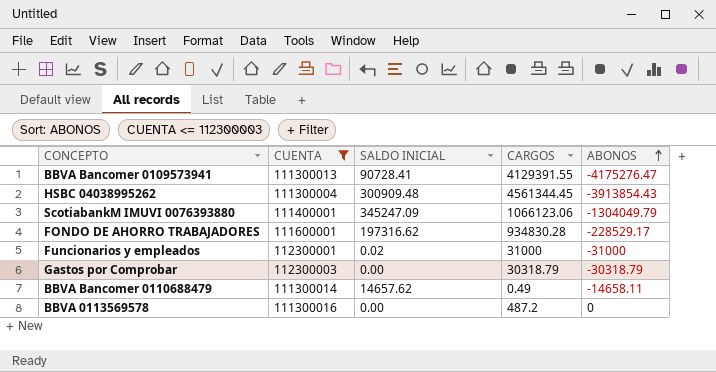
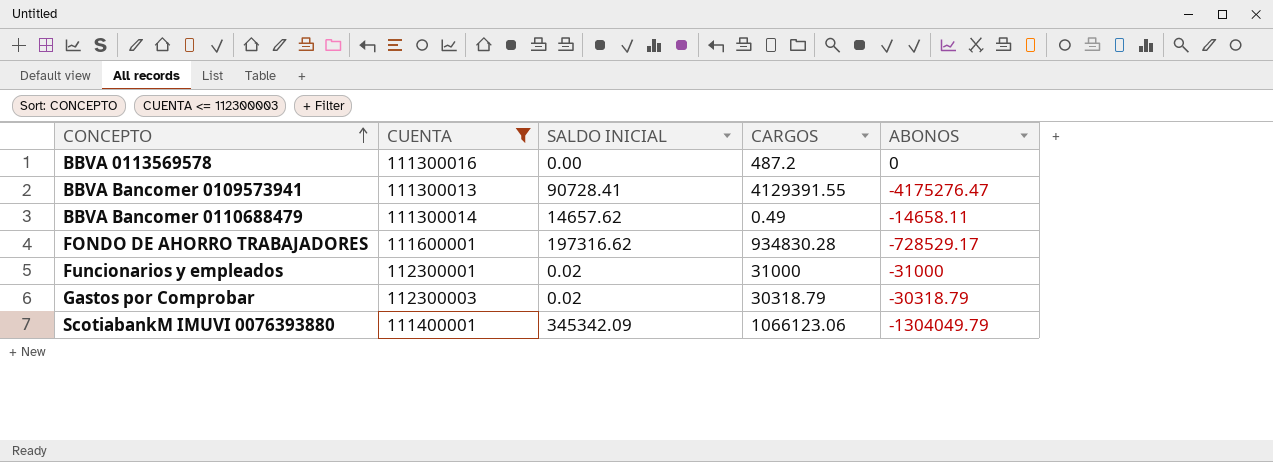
row order: ABONOS ascending -> CONCEPTO ascending
row HSBC 04038995262: 111300004 | 300909.48 | 4561344.45 | -3913854.43 -> none
FONDO DE AHORRO TRABAJADORES | ABONOS: -228529.17 -> -728529.17
Gastos por Comprobar | SALDO INICIAL: 0.00 -> 0.02
ScotiabankM IMUVI 0076393880 | SALDO INICIAL: 345247.09 -> 345342.09

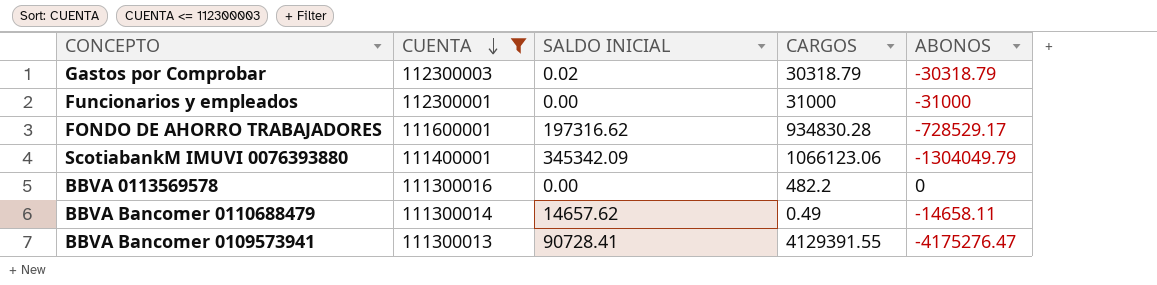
row order: CONCEPTO ascending -> CUENTA descending
Funcionarios y empleados | SALDO INICIAL: 0.02 -> 0.00
BBVA 0113569578 | CARGOS: 487.2 -> 482.2

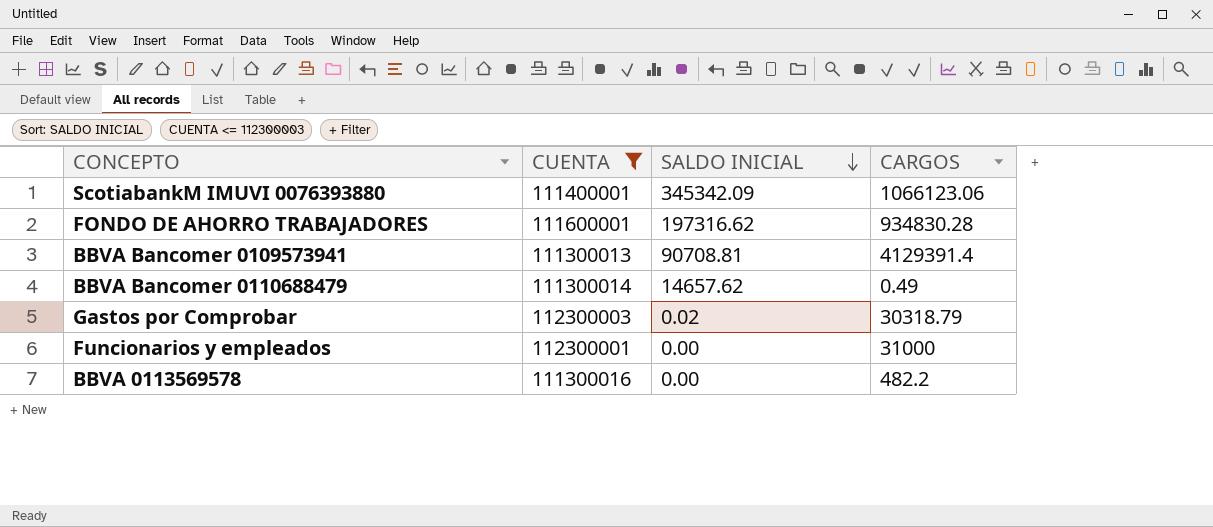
row order: CUENTA descending -> SALDO INICIAL descending
column ABONOS | position: 5 -> none
BBVA Bancomer 0109573941 | SALDO INICIAL: 90728.41 -> 90708.81
BBVA Bancomer 0109573941 | CARGOS: 4129391.55 -> 4129391.4

